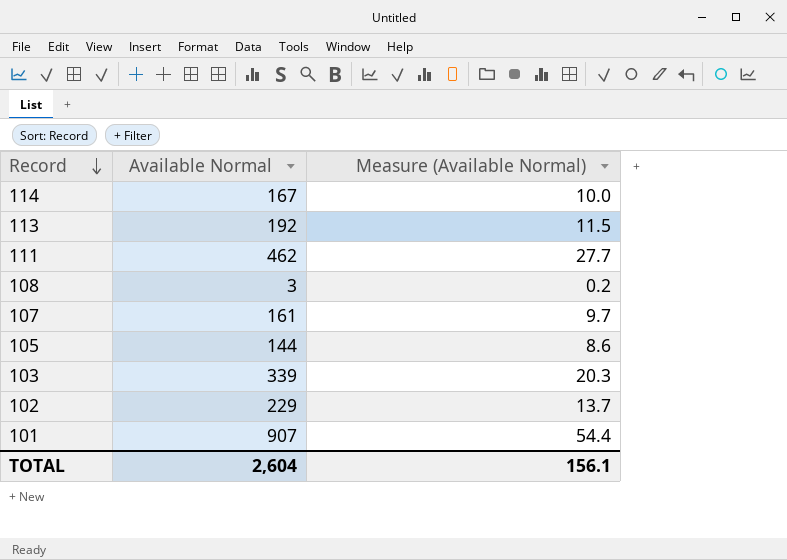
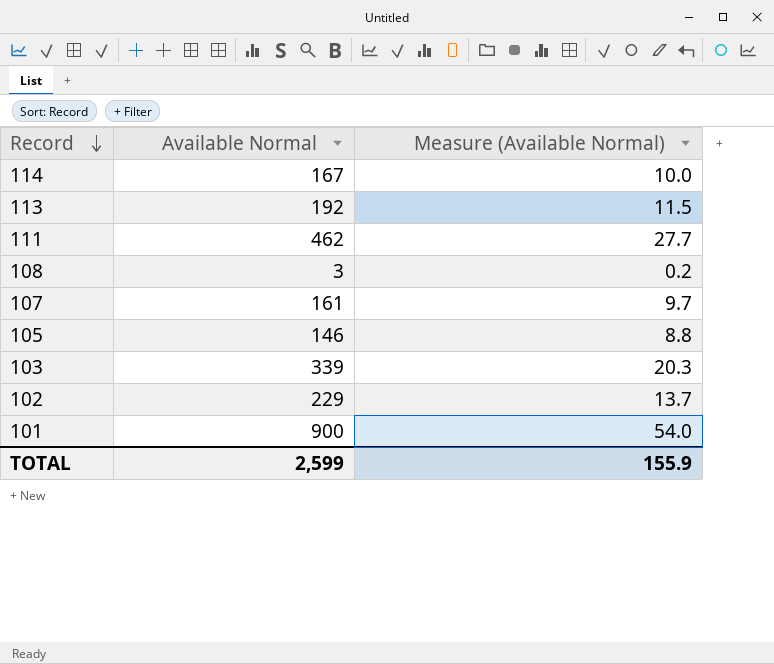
105 | Available Normal: 144 -> 146
105 | Measure (Available Normal): 8.6 -> 8.8
101 | Available Normal: 907 -> 900
101 | Measure (Available Normal): 54.4 -> 54.0
TOTAL | Available Normal: 2,604 -> 2,599
TOTAL | Measure (Available Normal): 156.1 -> 155.9

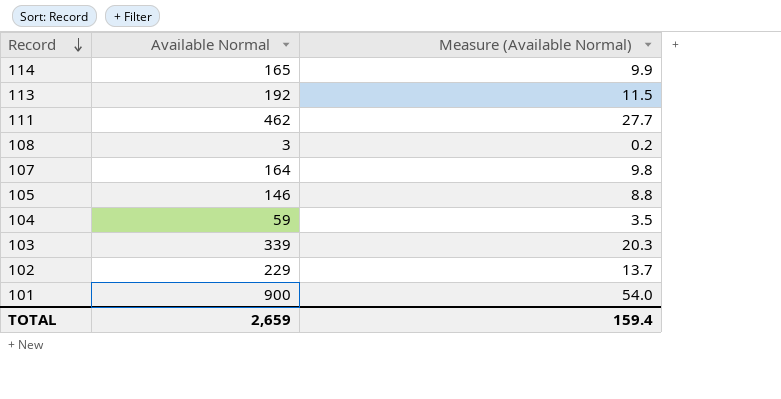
114 | Available Normal: 167 -> 165
114 | Measure (Available Normal): 10.0 -> 9.9
107 | Available Normal: 161 -> 164
107 | Measure (Available Normal): 9.7 -> 9.8
row 104: none -> 59 | 3.5
TOTAL | Available Normal: 2,599 -> 2,659
TOTAL | Measure (Available Normal): 155.9 -> 159.4

